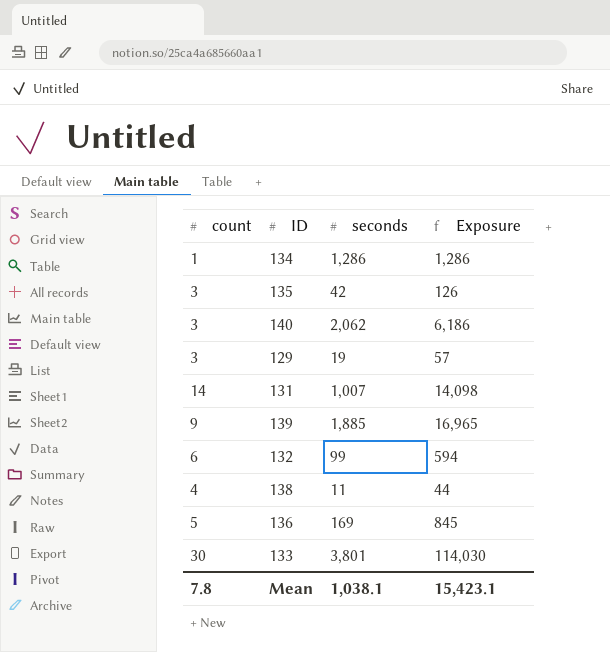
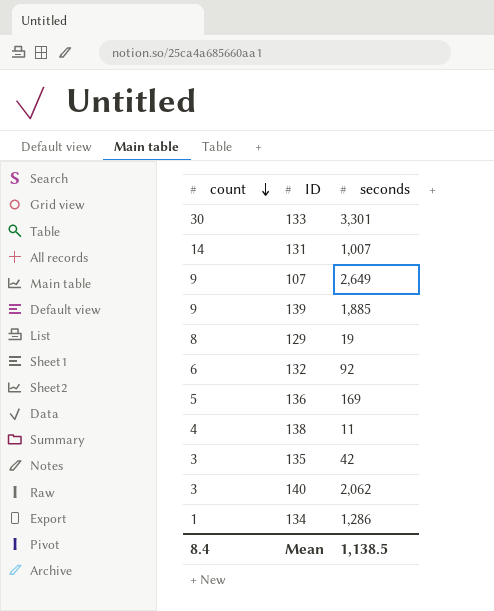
row order: none -> count descending
column Exposure | formula: [count] * [seconds] -> none
133 | seconds: 3,801 -> 3,301
row 107: none -> 9 | 2,649
129 | count: 3 -> 8
132 | seconds: 99 -> 92
Mean | count: 7.8 -> 8.4
Mean | seconds: 1,038.1 -> 1,138.5

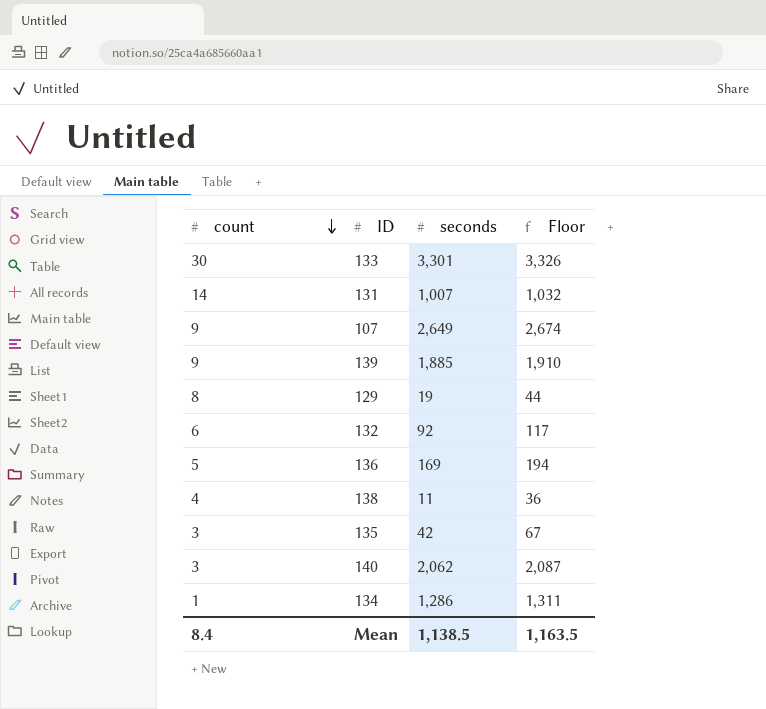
column Floor | formula: none -> [seconds] + 25

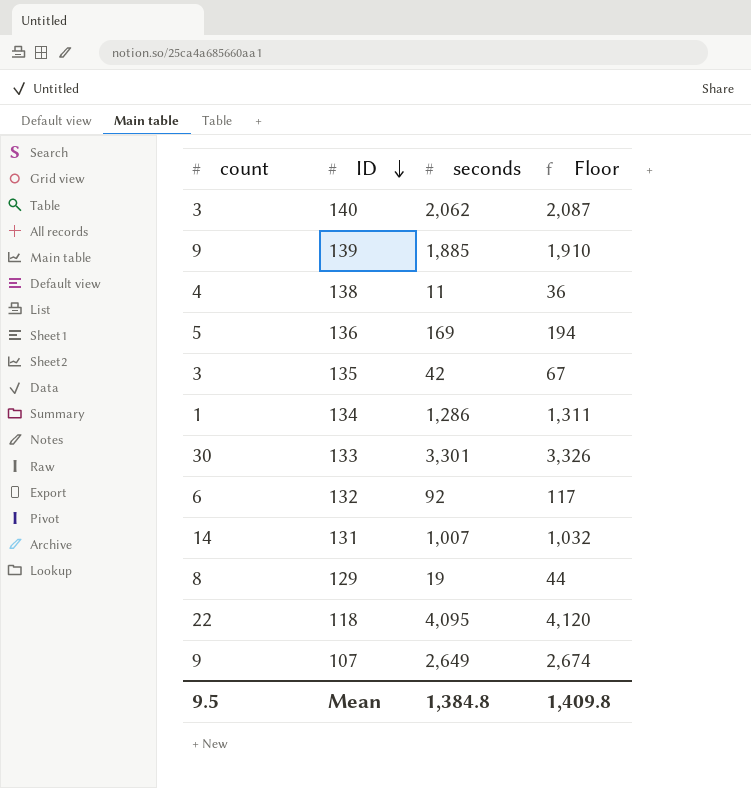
row order: count descending -> ID descending
row 118: none -> 22 | 4,095 | 4,120
Mean | count: 8.4 -> 9.5
Mean | seconds: 1,138.5 -> 1,384.8
Mean | Floor: 1,163.5 -> 1,409.8

